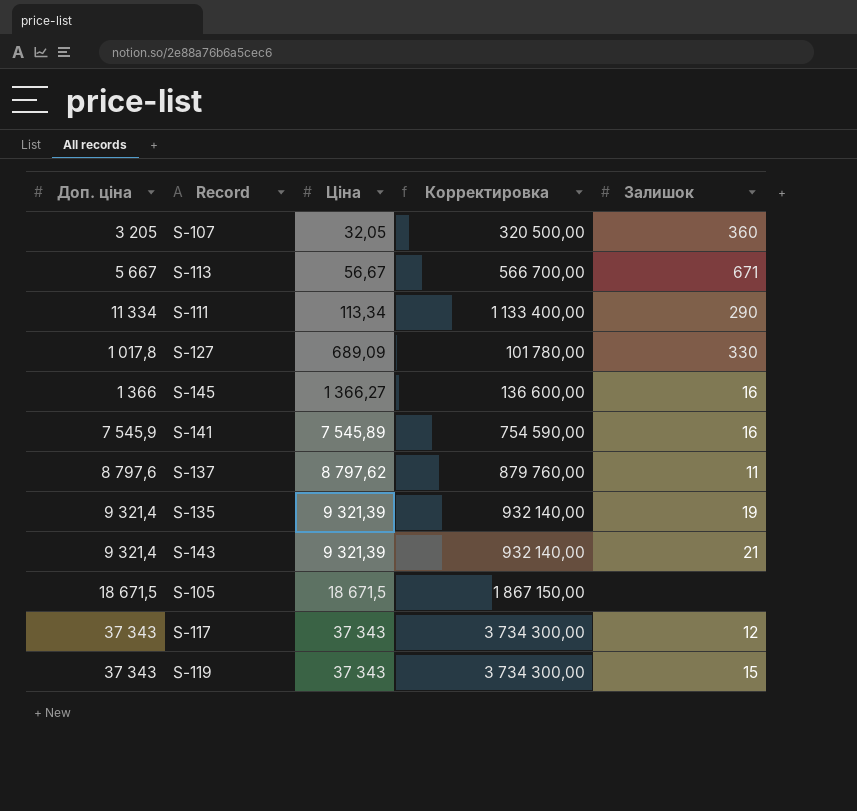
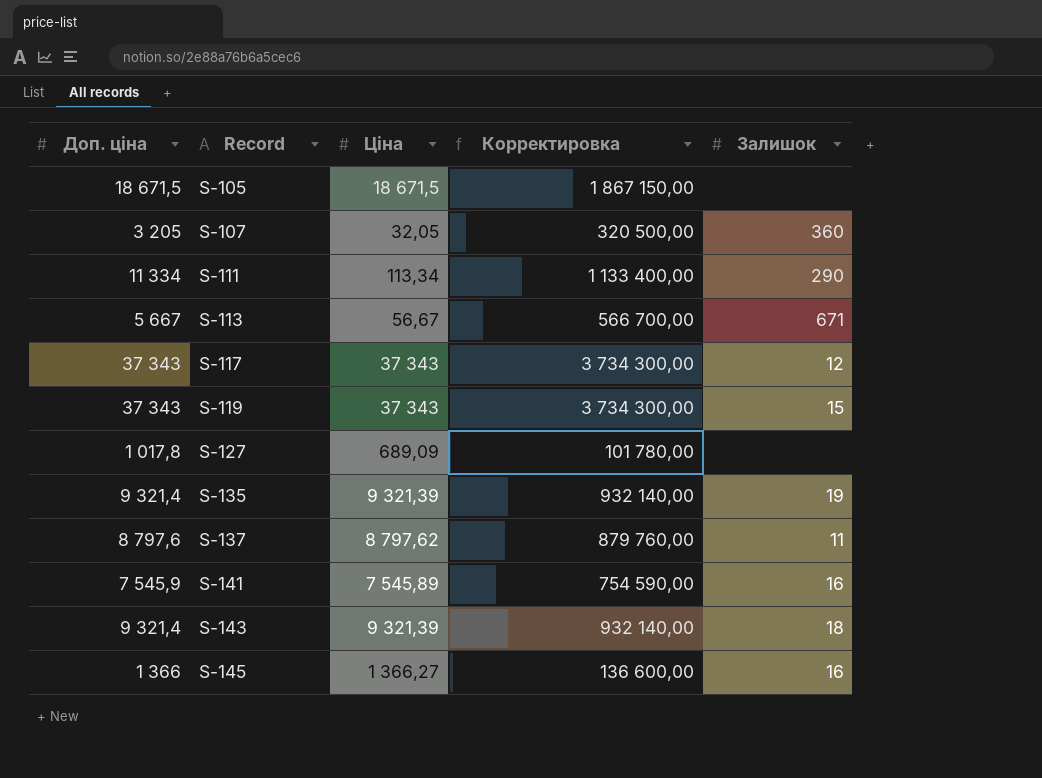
row order: Ціна ascending -> Record ascending
S-127 | Залишок: 330 -> none
S-143 | Залишок: 21 -> 18

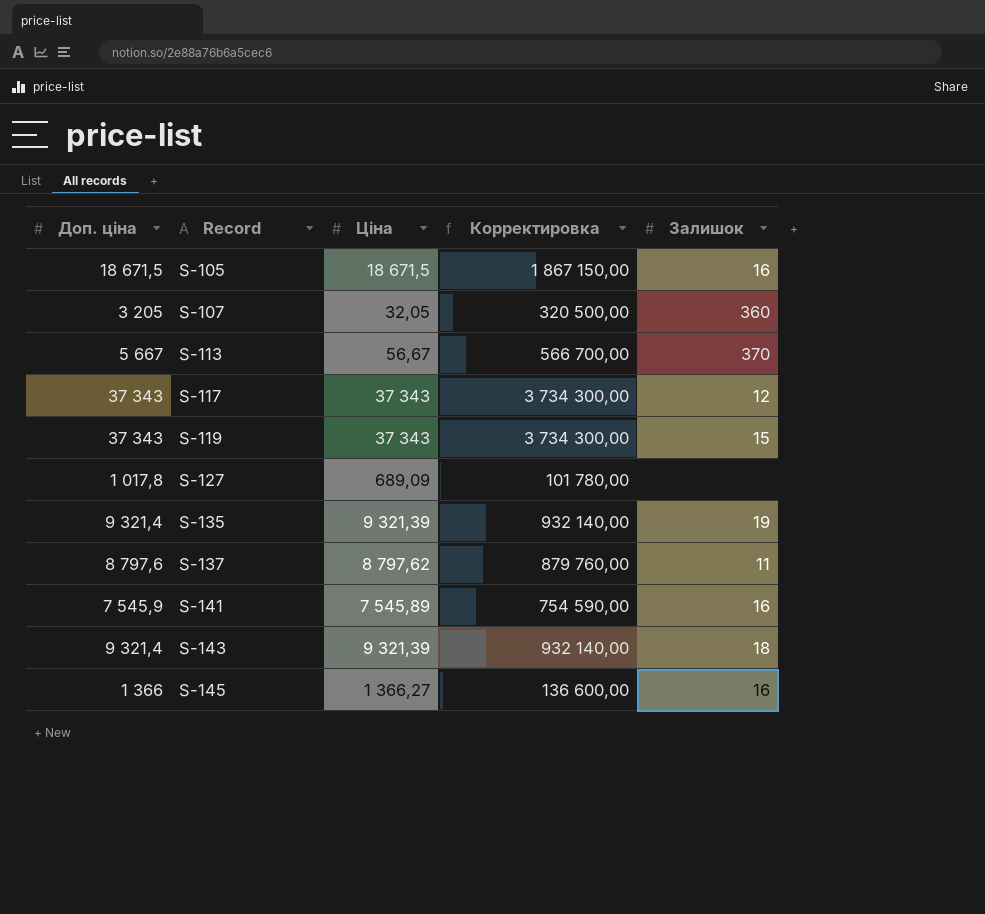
row S-111: 11 334 | 113,34 | 1 133 400,00 | 290 -> none
S-105 | Залишок: none -> 16
S-113 | Залишок: 671 -> 370

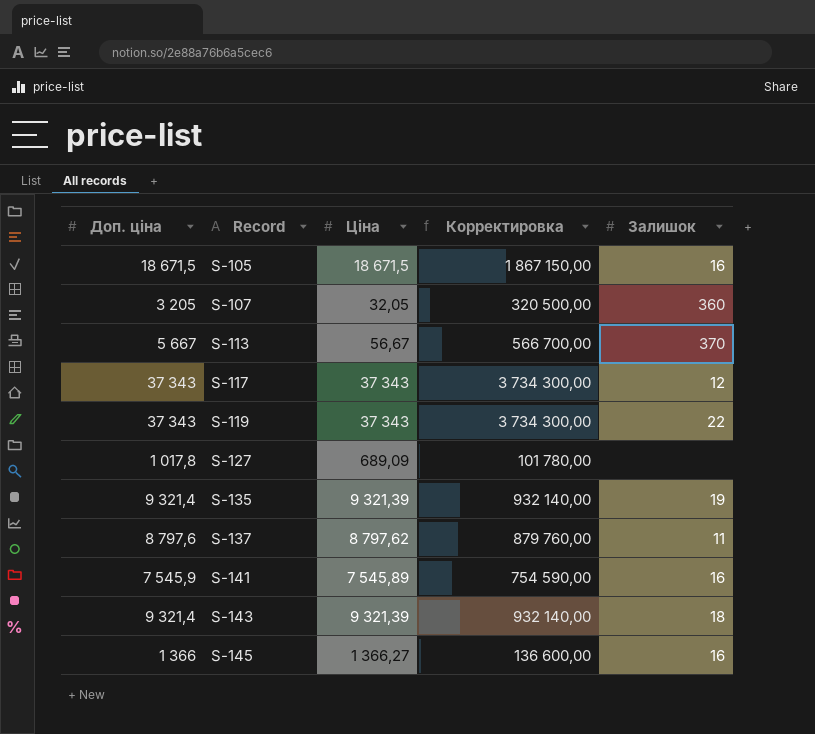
S-119 | Залишок: 15 -> 22

